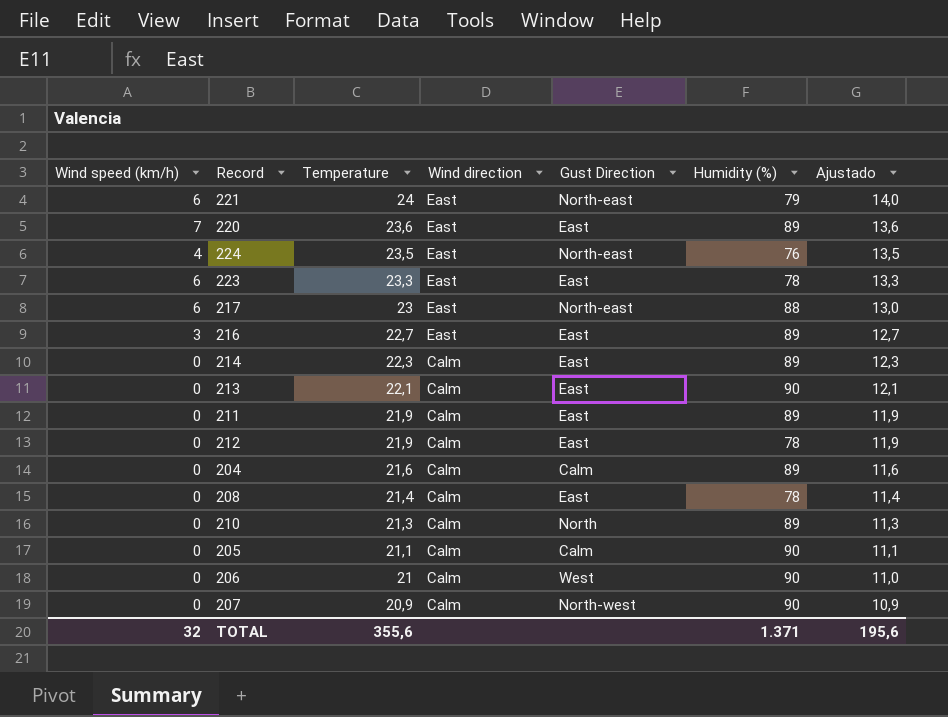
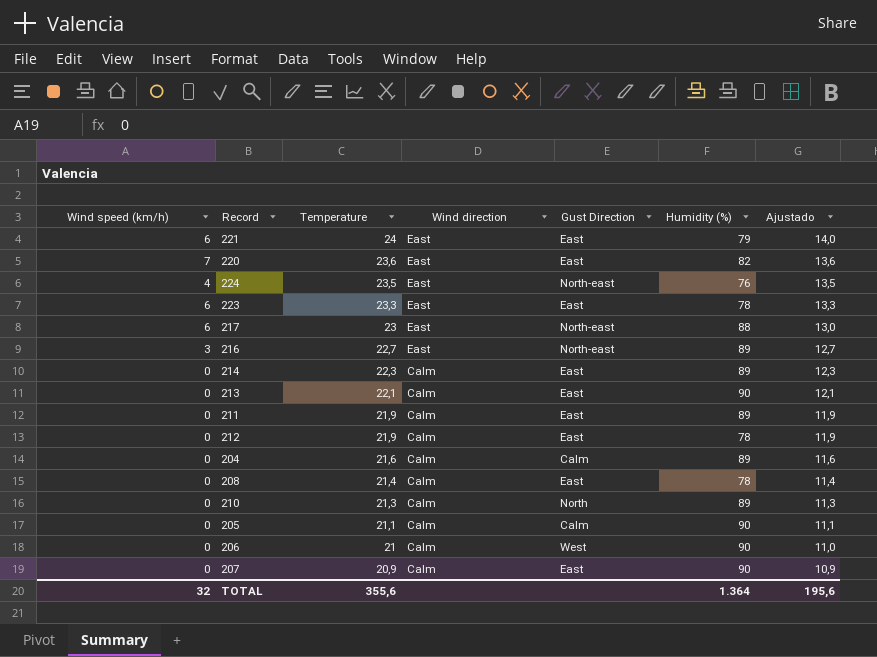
221 | Gust Direction: North-east -> East
220 | Humidity (%): 89 -> 82
216 | Gust Direction: East -> North-east
207 | Gust Direction: North-west -> East
TOTAL | Humidity (%): 1.371 -> 1.364

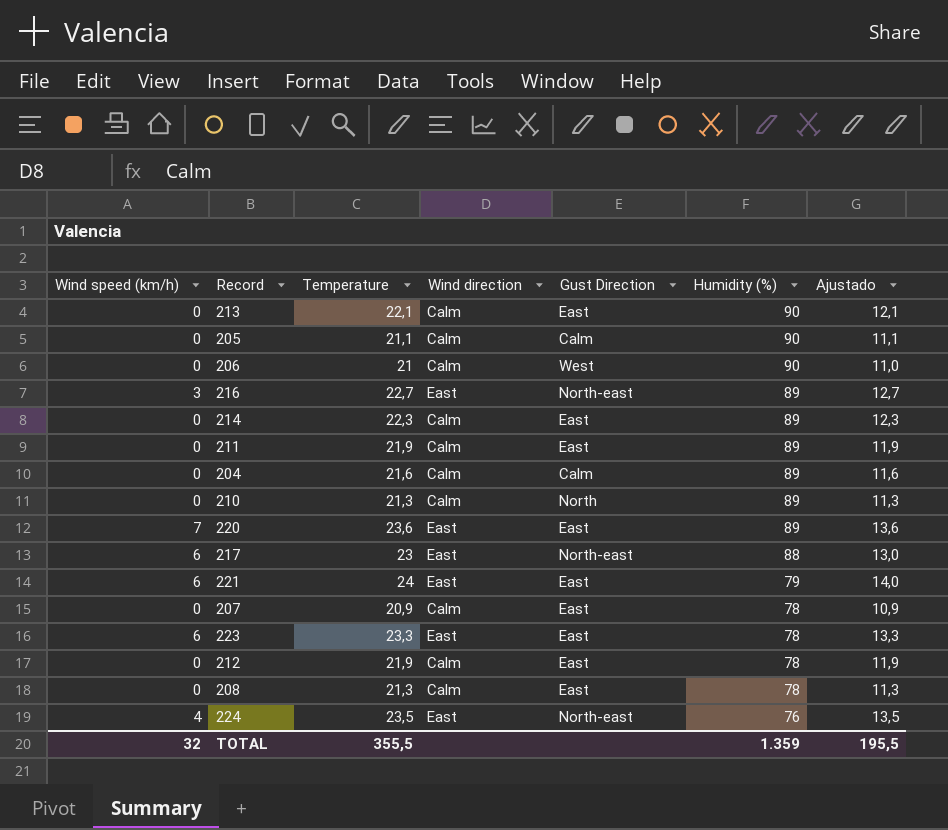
row order: Temperature descending -> Humidity (%) descending
220 | Humidity (%): 82 -> 89
207 | Humidity (%): 90 -> 78
208 | Temperature: 21,4 -> 21,3
208 | Ajustado: 11,4 -> 11,3
TOTAL | Temperature: 355,6 -> 355,5
TOTAL | Humidity (%): 1.364 -> 1.359
TOTAL | Ajustado: 195,6 -> 195,5

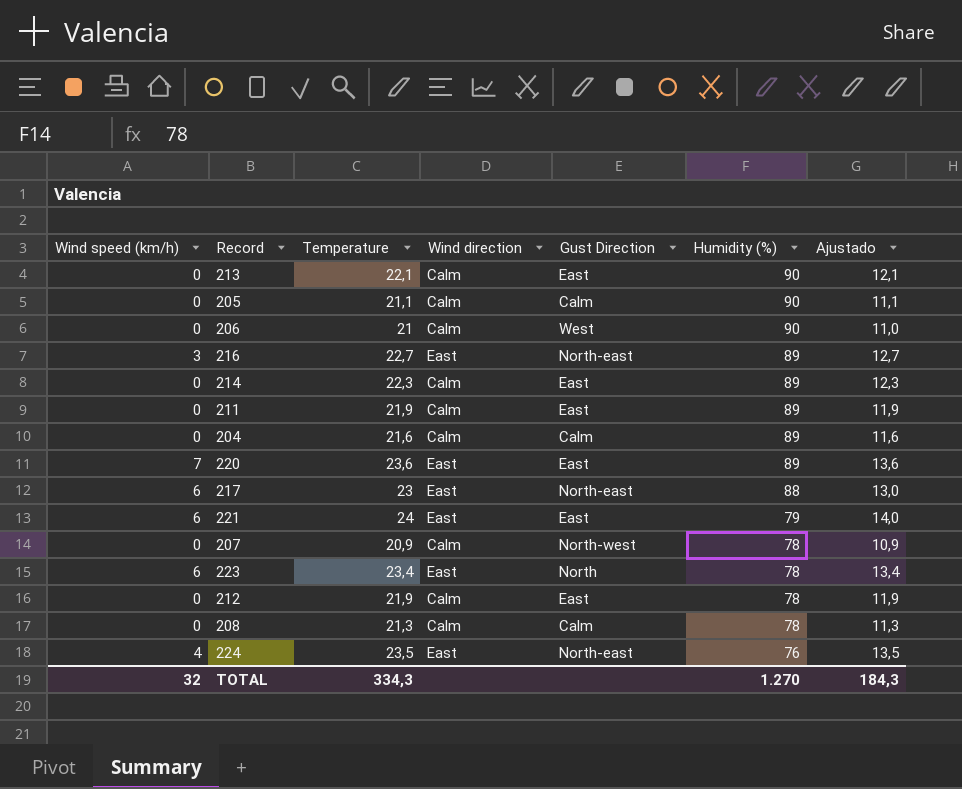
row 210: 0 | 21,3 | Calm | North | 89 | 11,3 -> none
207 | Gust Direction: East -> North-west
223 | Temperature: 23,3 -> 23,4
223 | Gust Direction: East -> North
223 | Ajustado: 13,3 -> 13,4
208 | Gust Direction: East -> Calm
TOTAL | Temperature: 355,5 -> 334,3
TOTAL | Humidity (%): 1.359 -> 1.270
TOTAL | Ajustado: 195,5 -> 184,3

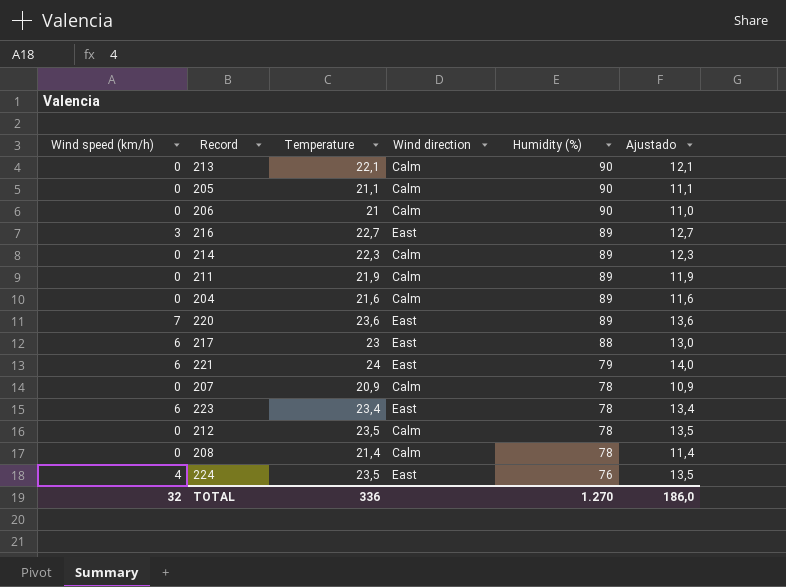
column Gust Direction | position: 5 -> none
212 | Temperature: 21,9 -> 23,5
212 | Ajustado: 11,9 -> 13,5
208 | Temperature: 21,3 -> 21,4
208 | Ajustado: 11,3 -> 11,4
TOTAL | Temperature: 334,3 -> 336
TOTAL | Ajustado: 184,3 -> 186,0

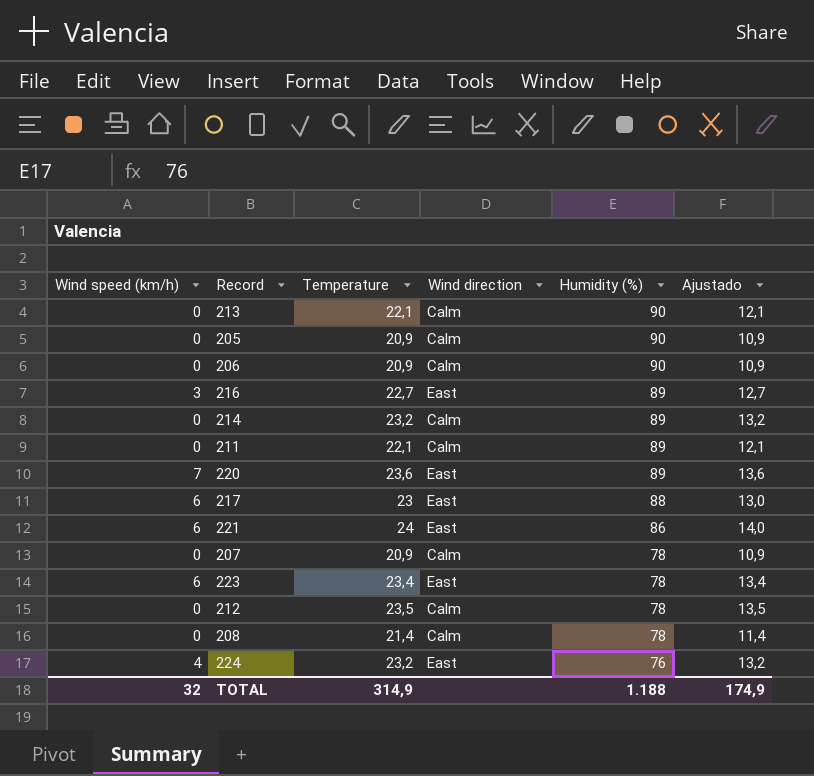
row 204: 0 | 21,6 | Calm | 89 | 11,6 -> none
205 | Temperature: 21,1 -> 20,9
205 | Ajustado: 11,1 -> 10,9
206 | Temperature: 21 -> 20,9
206 | Ajustado: 11,0 -> 10,9
214 | Temperature: 22,3 -> 23,2
214 | Ajustado: 12,3 -> 13,2
211 | Temperature: 21,9 -> 22,1
211 | Ajustado: 11,9 -> 12,1
221 | Humidity (%): 79 -> 86
224 | Temperature: 23,5 -> 23,2
224 | Ajustado: 13,5 -> 13,2
TOTAL | Temperature: 336 -> 314,9
TOTAL | Humidity (%): 1.270 -> 1.188
TOTAL | Ajustado: 186,0 -> 174,9

